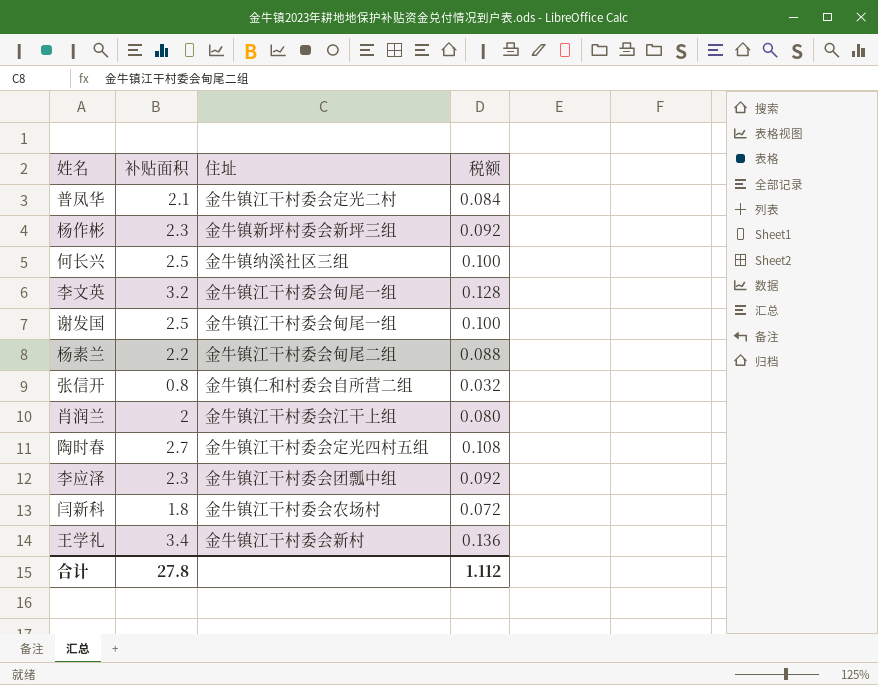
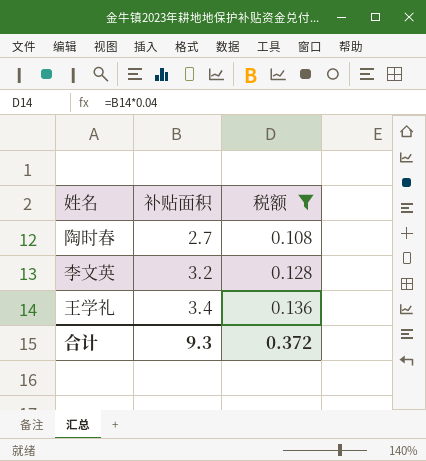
filter: none -> 税额 >= 0.108
row order: none -> 补贴面积 ascending
column 住址 | position: 3 -> none
合计 | 补贴面积: 27.8 -> 9.3
合计 | 税额: 1.112 -> 0.372

